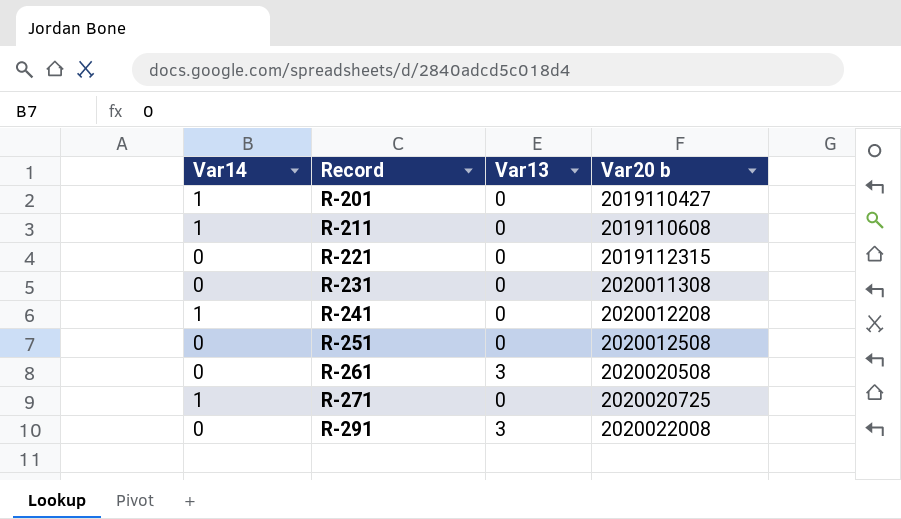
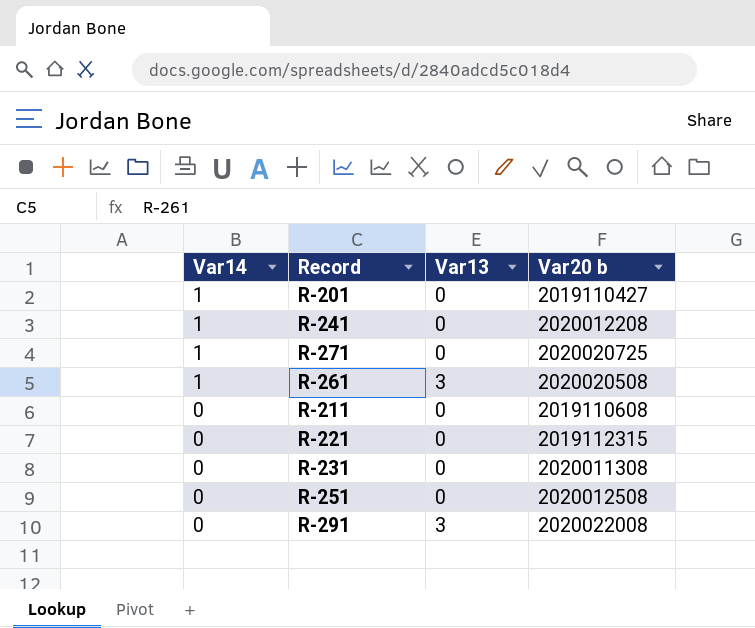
row order: Record ascending -> Var14 descending
R-261 | Var14: 0 -> 1
R-211 | Var14: 1 -> 0

